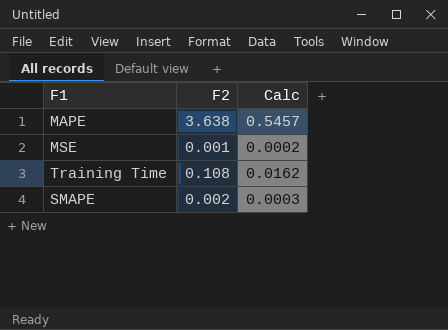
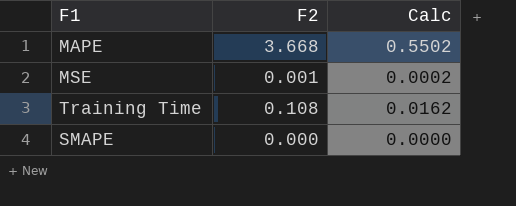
MAPE | F2: 3.638 -> 3.668
MAPE | Calc: 0.5457 -> 0.5502
SMAPE | F2: 0.002 -> 0.000
SMAPE | Calc: 0.0003 -> 0.0000

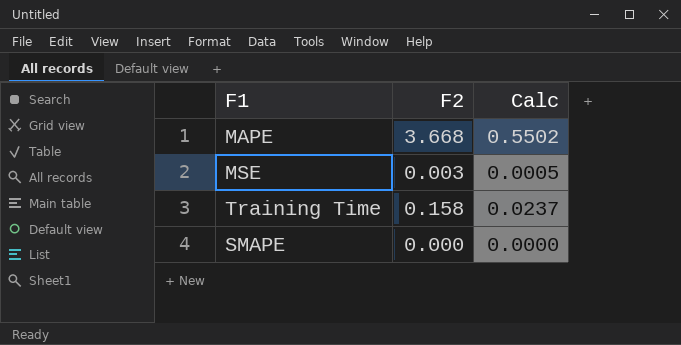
MSE | F2: 0.001 -> 0.003
MSE | Calc: 0.0002 -> 0.0005
Training Time | F2: 0.108 -> 0.158
Training Time | Calc: 0.0162 -> 0.0237

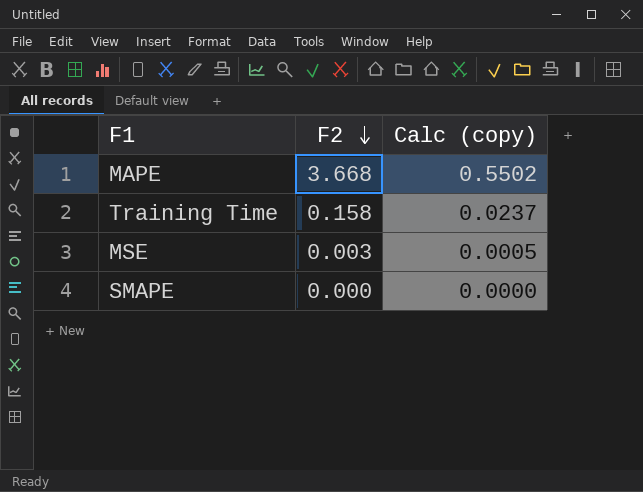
row order: none -> F2 descending
column name: Calc -> Calc (copy)

